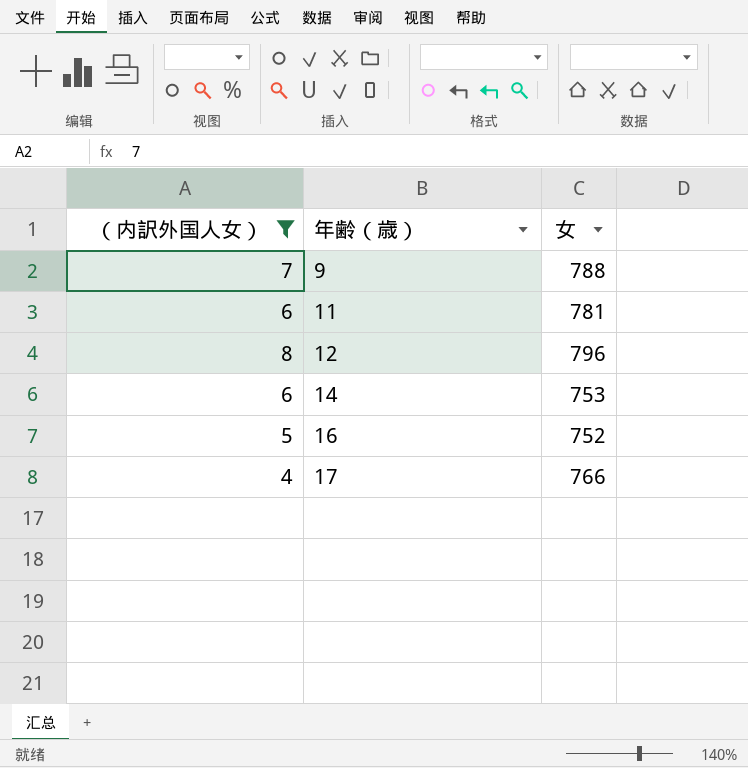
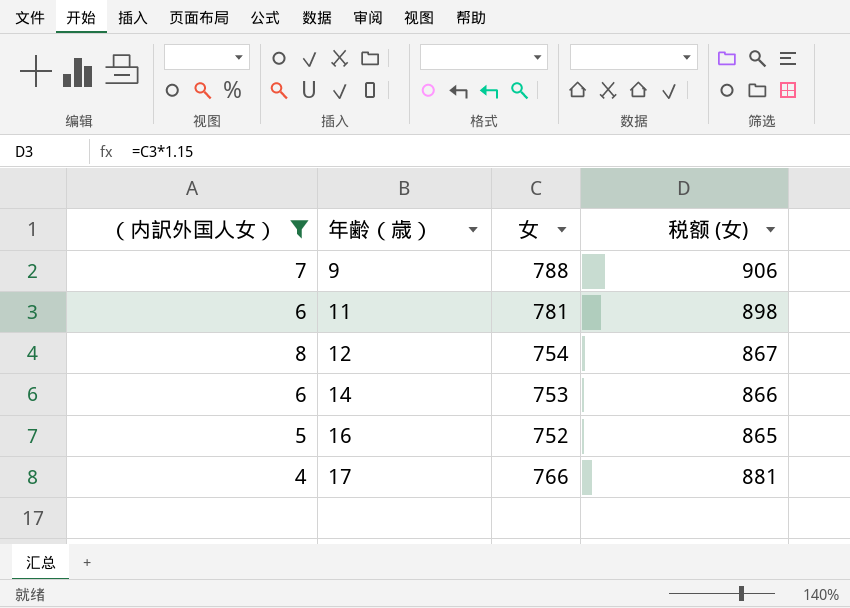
column 税额 (女) | formula: none -> [女] * 1.15
12 | 女: 796 -> 754

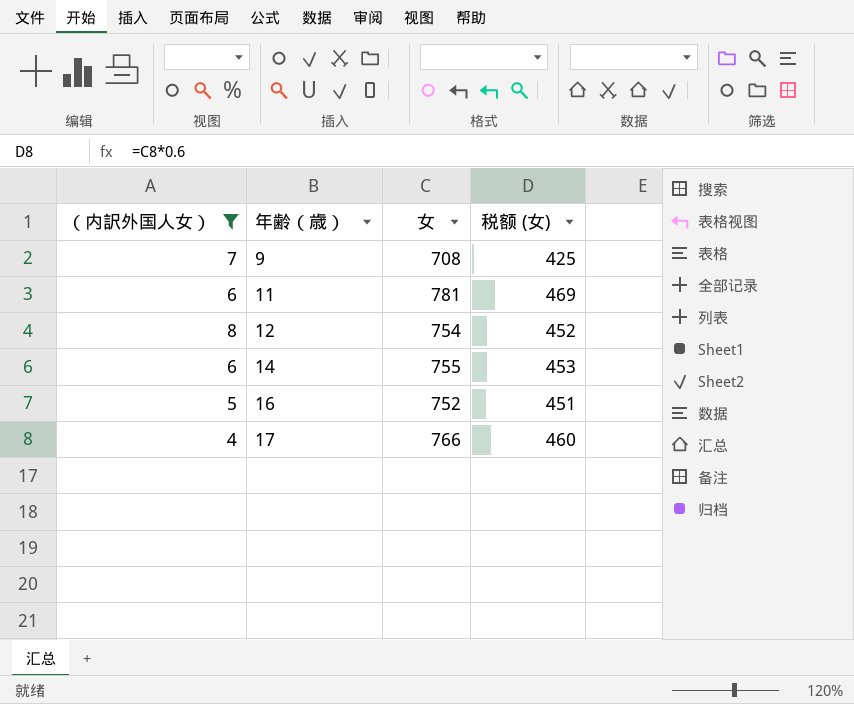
column 税额 (女) | formula: [女] * 1.15 -> [女] * 0.6
9 | 女: 788 -> 708
14 | 女: 753 -> 755

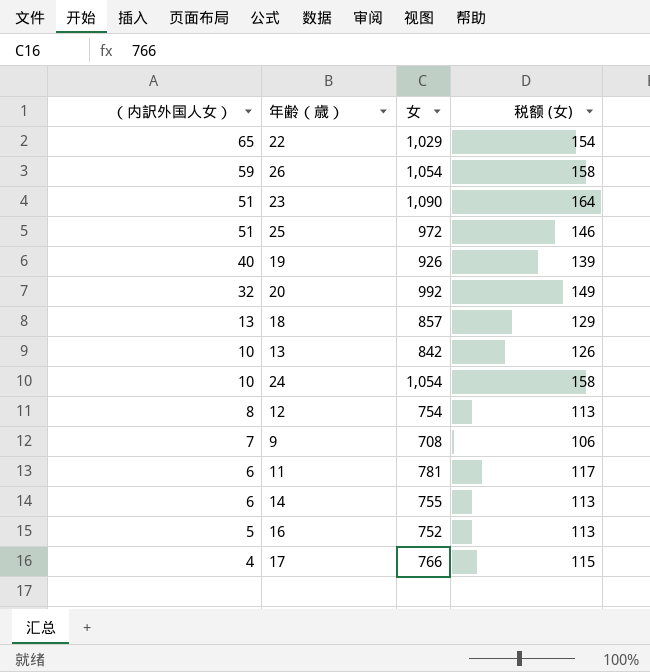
filter: （内訳外国人女） <= 8 -> none
row order: 年齢（歳） ascending -> （内訳外国人女） descending
column 税额 (女) | formula: [女] * 0.6 -> [女] * 0.15

